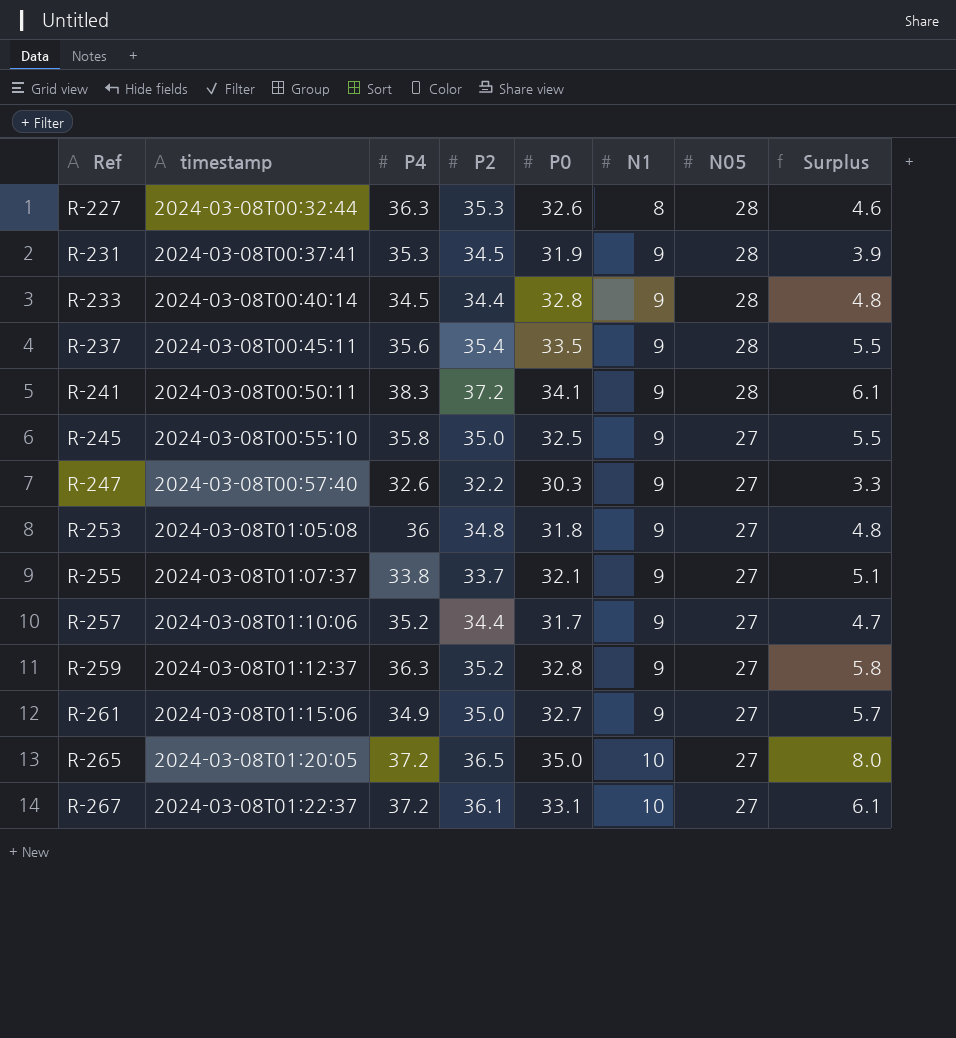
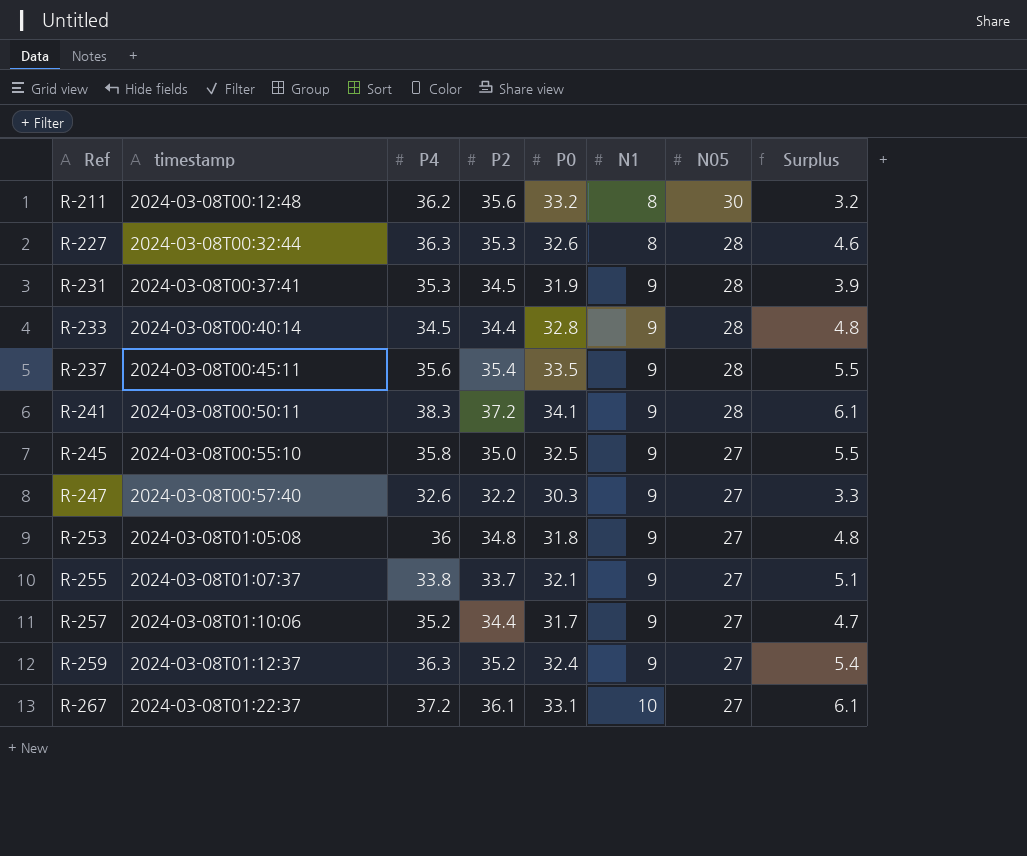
row R-261: 2024-03-08T01:15:06 | 34.9 | 35.0 | 32.7 | 9 | 27 | 5.7 -> none
row R-265: 2024-03-08T01:20:05 | 37.2 | 36.5 | 35.0 | 10 | 27 | 8.0 -> none
row R-211: none -> 2024-03-08T00:12:48 | 36.2 | 35.6 | 33.2 | 8 | 30 | 3.2
R-259 | P0: 32.8 -> 32.4
R-259 | Surplus: 5.8 -> 5.4

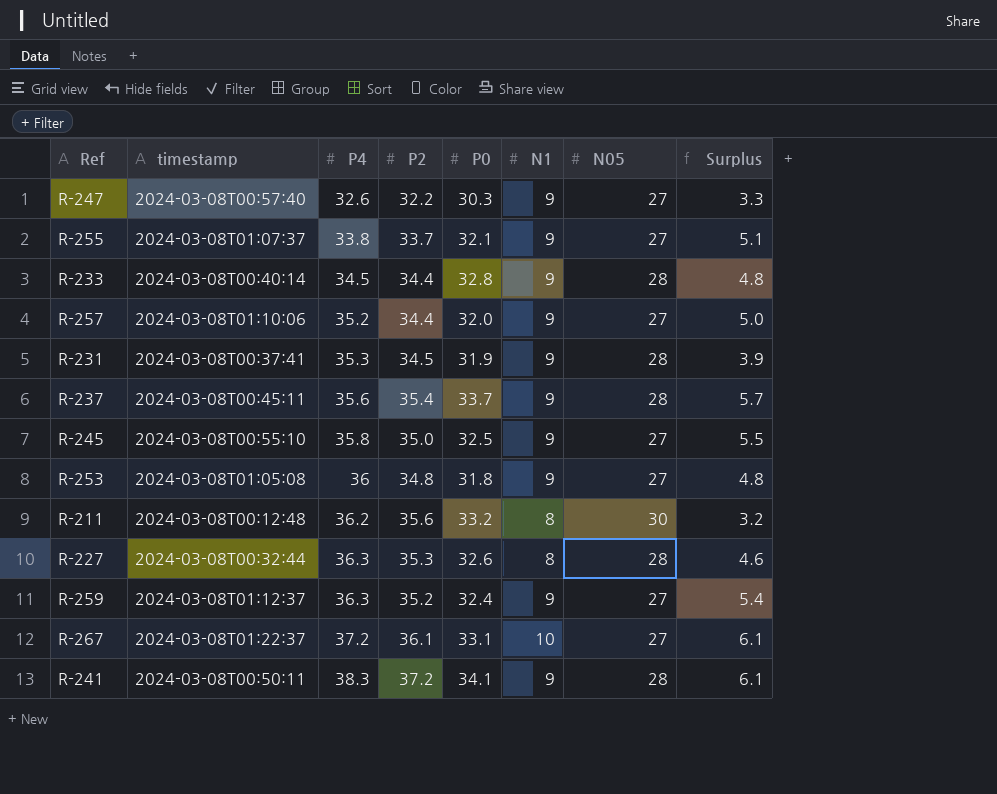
row order: Ref ascending -> P4 ascending
R-257 | P0: 31.7 -> 32.0
R-257 | Surplus: 4.7 -> 5.0
R-237 | P0: 33.5 -> 33.7
R-237 | Surplus: 5.5 -> 5.7

